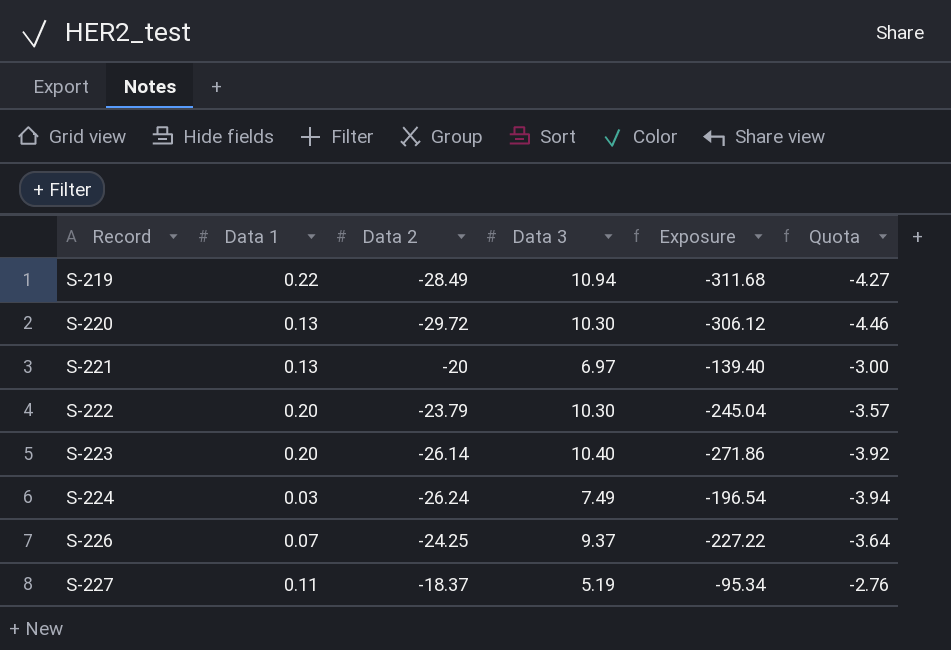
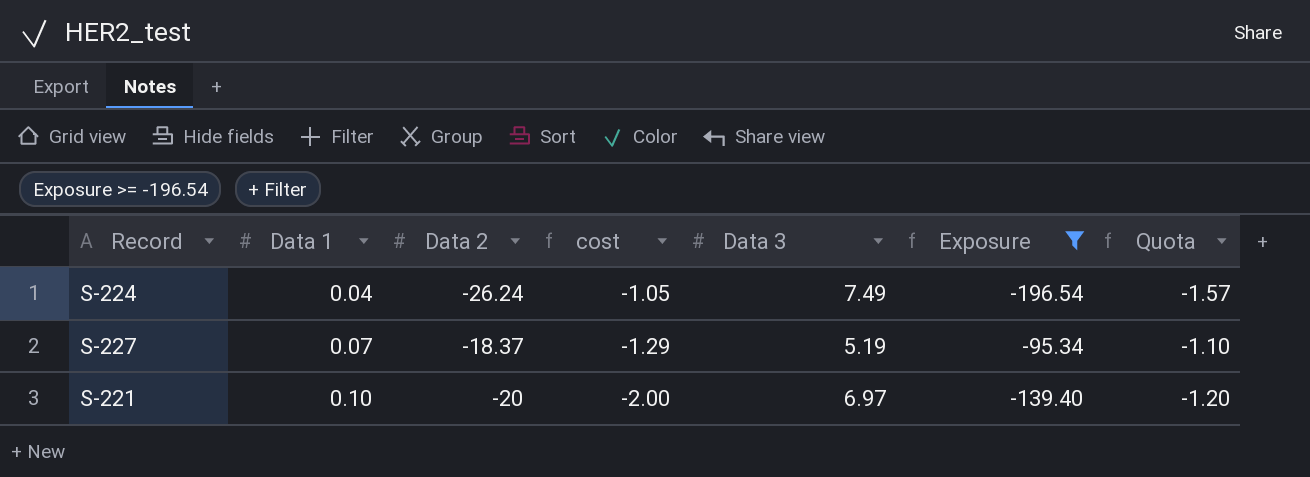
filter: none -> Exposure >= -196.54
row order: Record ascending -> Data 1 ascending
column cost | formula: none -> [Data 1] * [Data 2]
column Quota | formula: [Data 2] * 0.15 -> [Data 2] * 0.06
S-224 | Data 1: 0.03 -> 0.04
S-227 | Data 1: 0.11 -> 0.07
S-221 | Data 1: 0.13 -> 0.10

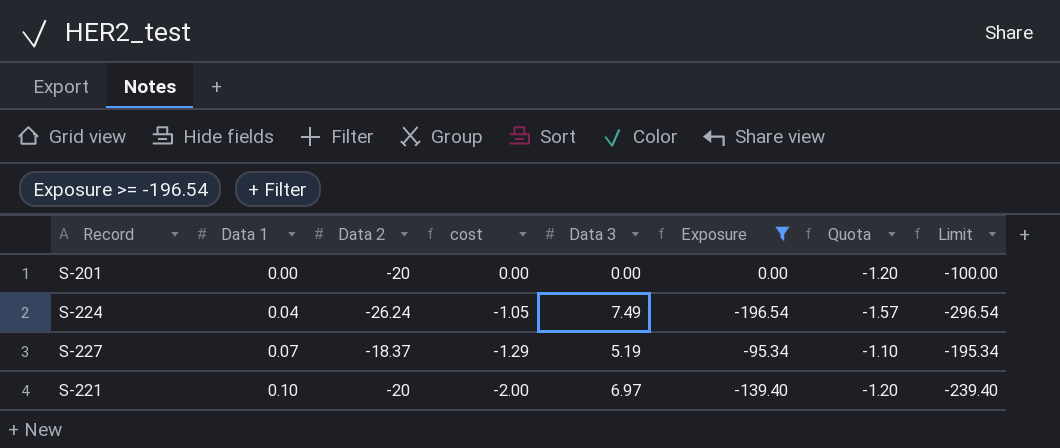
column Limit | formula: none -> [Exposure] - 100
row S-201: none -> 0.00 | -20 | 0.00 | 0.00 | 0.00 | -1.20 | -100.00

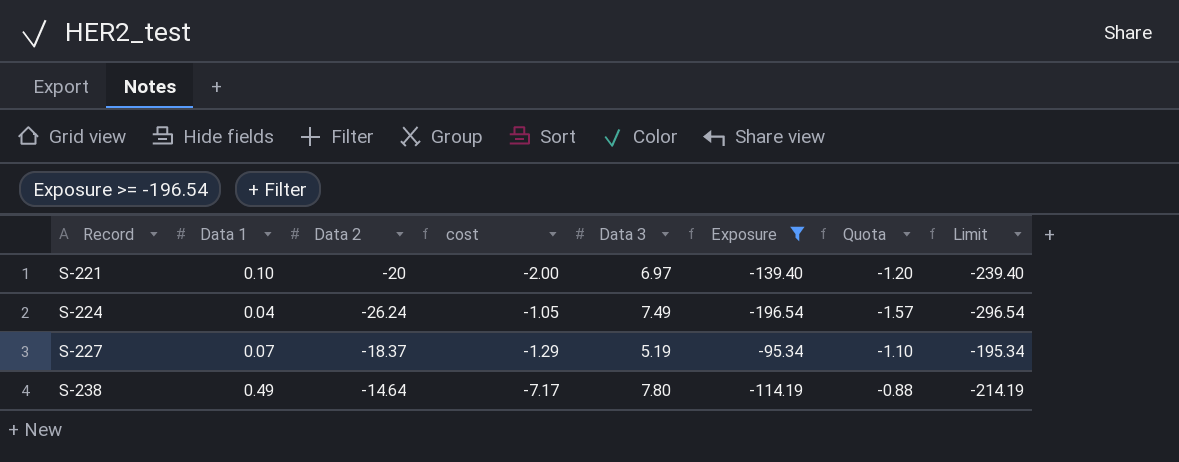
row order: Data 1 ascending -> Record ascending
row S-201: 0.00 | -20 | 0.00 | 0.00 | 0.00 | -1.20 | -100.00 -> none
row S-238: none -> 0.49 | -14.64 | -7.17 | 7.80 | -114.19 | -0.88 | -214.19

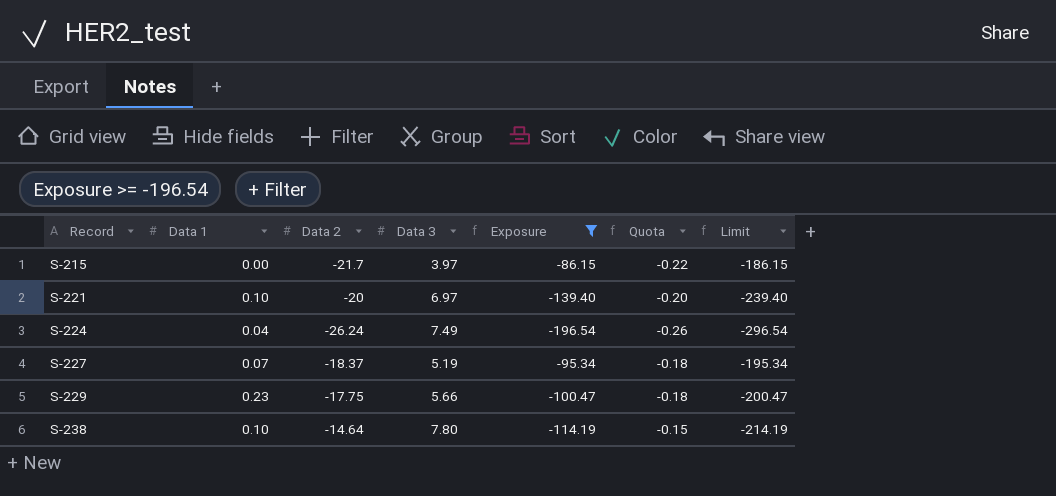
column cost | formula: [Data 1] * [Data 2] -> none
column Quota | formula: [Data 2] * 0.06 -> [Data 2] * 0.01
row S-215: none -> 0.00 | -21.7 | 3.97 | -86.15 | -0.22 | -186.15
row S-229: none -> 0.23 | -17.75 | 5.66 | -100.47 | -0.18 | -200.47
S-238 | Data 1: 0.49 -> 0.10

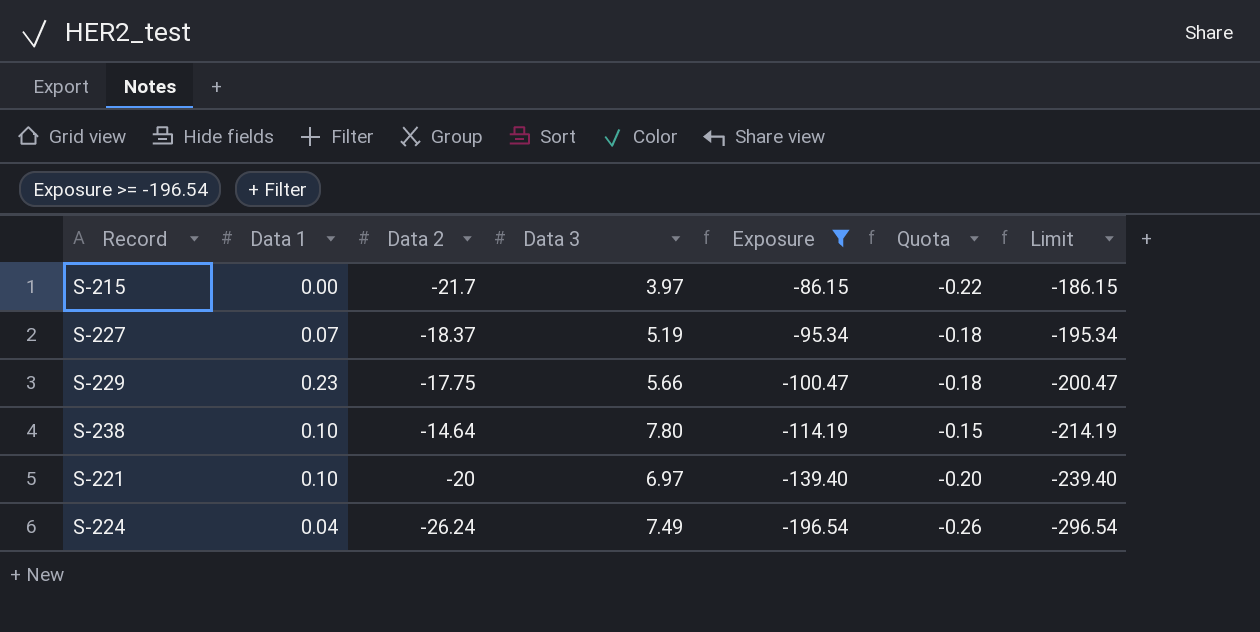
row order: Record ascending -> Exposure descending

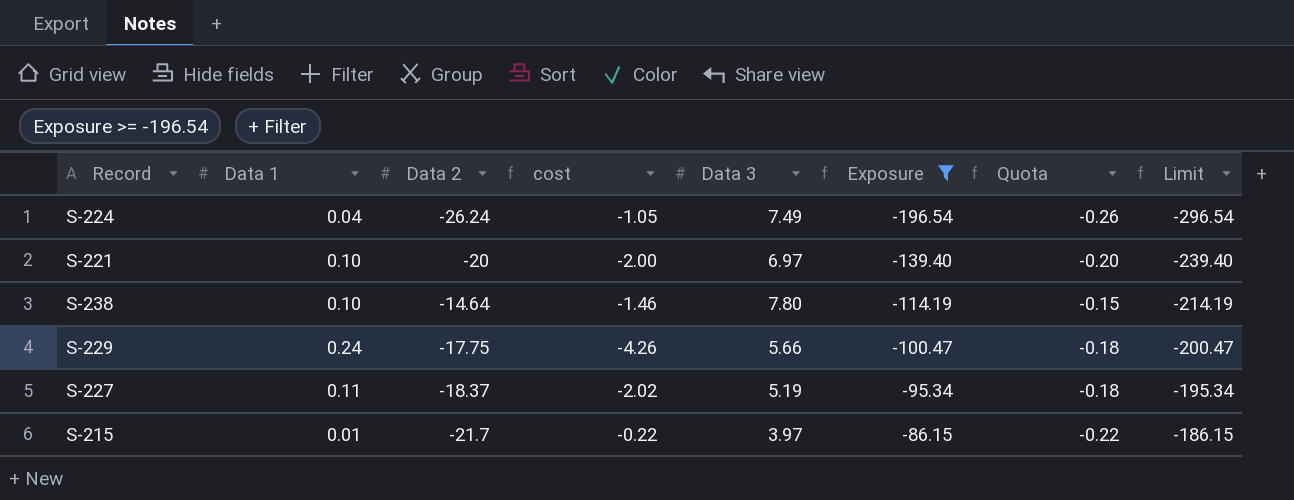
row order: Exposure descending -> Exposure ascending
column cost | formula: none -> [Data 1] * [Data 2]
S-229 | Data 1: 0.23 -> 0.24
S-227 | Data 1: 0.07 -> 0.11
S-215 | Data 1: 0.00 -> 0.01

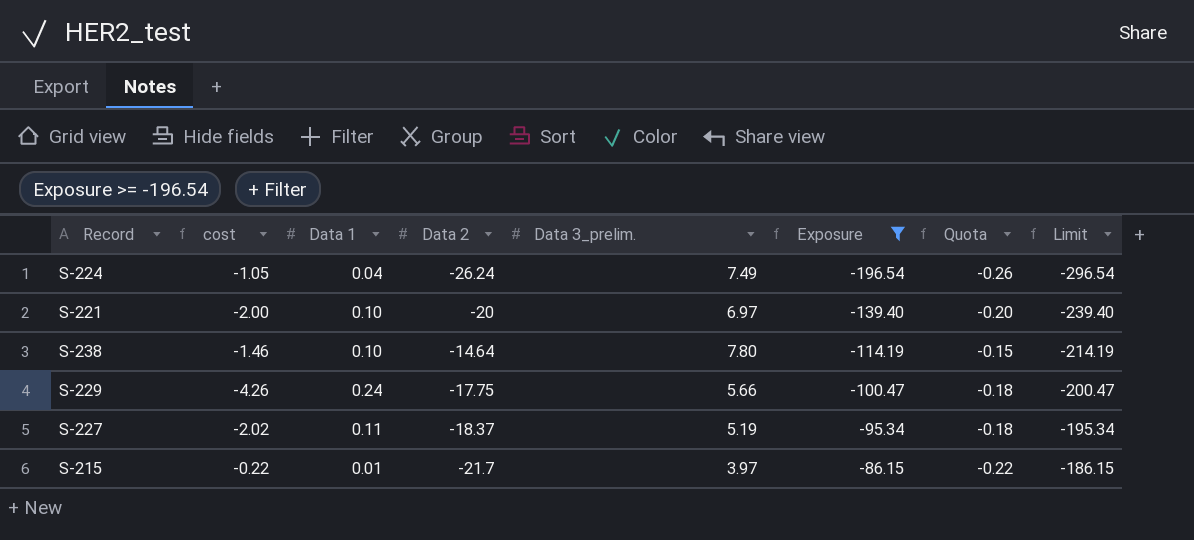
column cost | position: 4 -> 2
column name: Data 3 -> Data 3_prelim.

